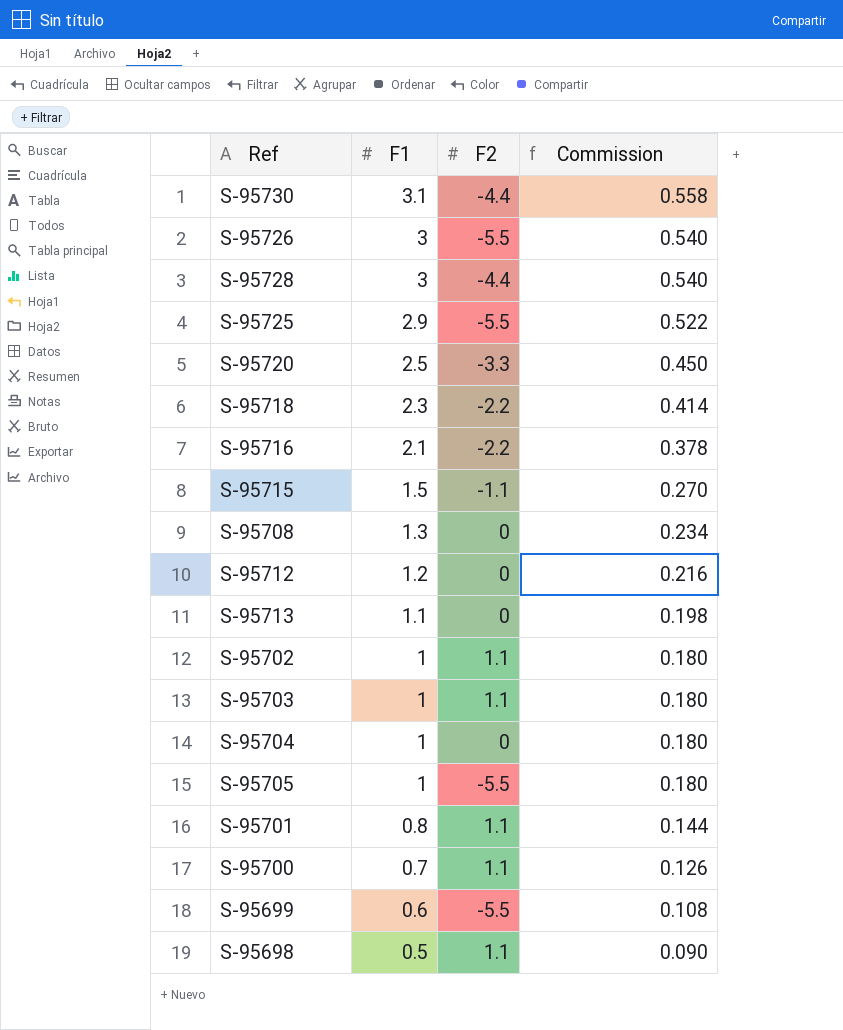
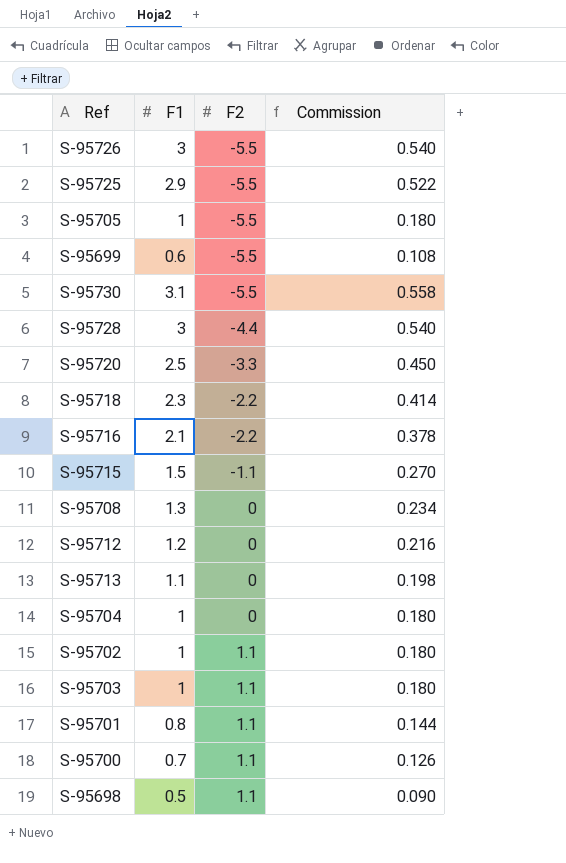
row order: F1 descending -> F2 ascending
S-95730 | F2: -4.4 -> -5.5

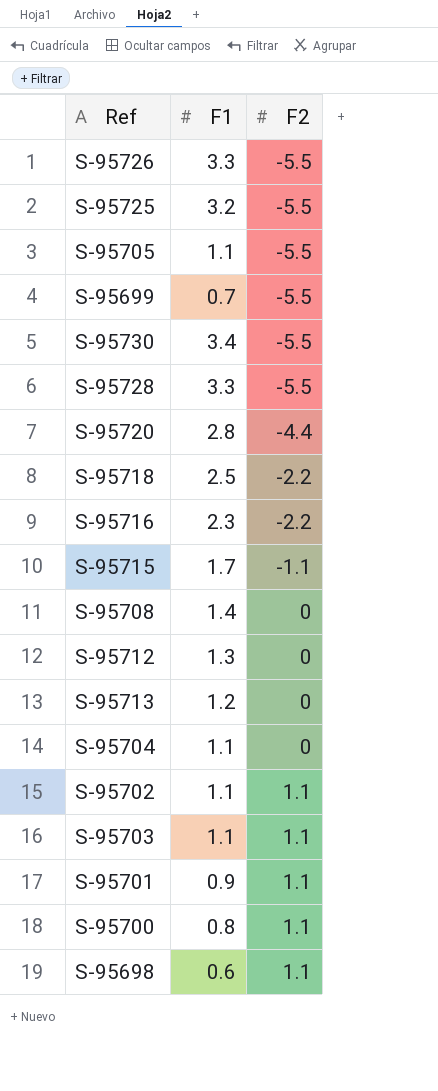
column Commission | formula: [F1] * 0.18 -> none
S-95726 | F1: 3 -> 3.3
S-95725 | F1: 2.9 -> 3.2
S-95705 | F1: 1 -> 1.1
S-95699 | F1: 0.6 -> 0.7
S-95730 | F1: 3.1 -> 3.4
S-95728 | F1: 3 -> 3.3
S-95728 | F2: -4.4 -> -5.5
S-95720 | F1: 2.5 -> 2.8
S-95720 | F2: -3.3 -> -4.4
S-95718 | F1: 2.3 -> 2.5
S-95716 | F1: 2.1 -> 2.3
S-95715 | F1: 1.5 -> 1.7
S-95708 | F1: 1.3 -> 1.4
S-95712 | F1: 1.2 -> 1.3
S-95713 | F1: 1.1 -> 1.2
S-95704 | F1: 1 -> 1.1
S-95702 | F1: 1 -> 1.1
S-95703 | F1: 1 -> 1.1
S-95701 | F1: 0.8 -> 0.9
S-95700 | F1: 0.7 -> 0.8
S-95698 | F1: 0.5 -> 0.6

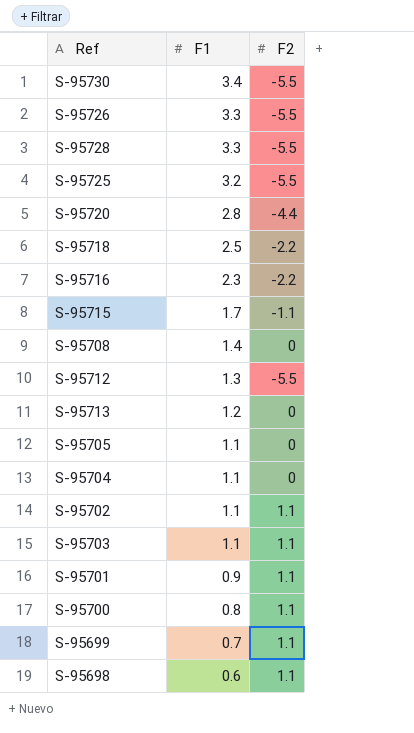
row order: F2 ascending -> F1 descending
S-95712 | F2: 0 -> -5.5
S-95705 | F2: -5.5 -> 0
S-95699 | F2: -5.5 -> 1.1

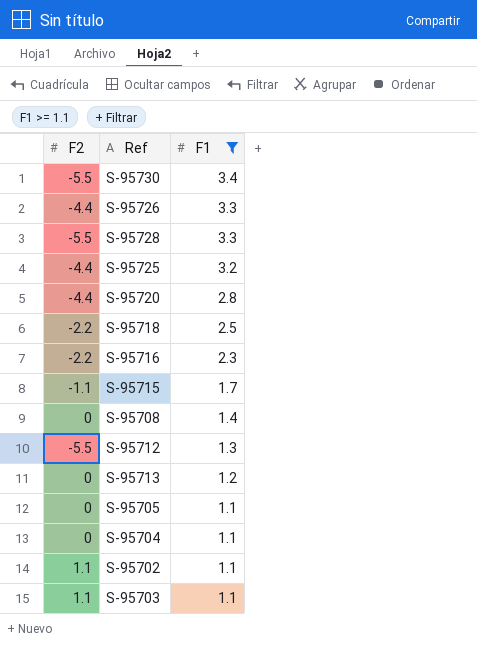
filter: none -> F1 >= 1.1
column F2 | position: 3 -> 1
S-95726 | F2: -5.5 -> -4.4
S-95725 | F2: -5.5 -> -4.4

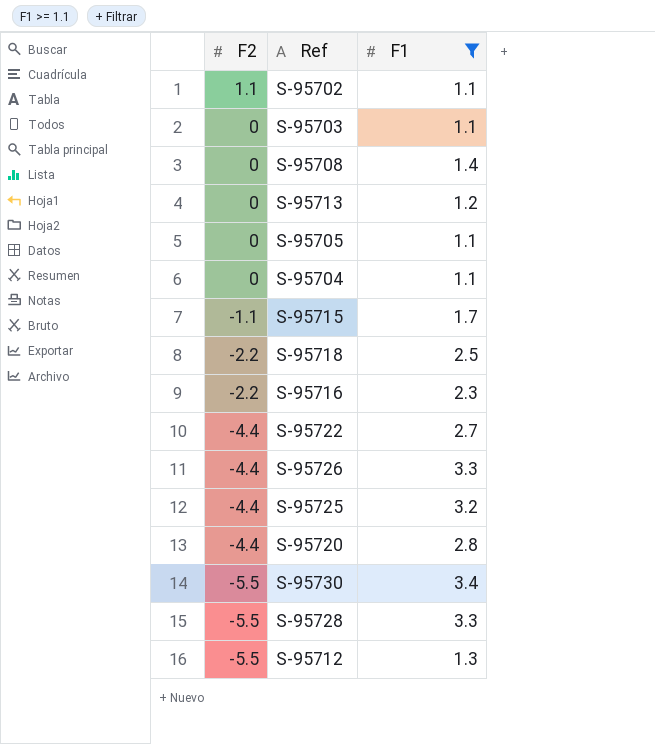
row order: F1 descending -> F2 descending
S-95703 | F2: 1.1 -> 0
row S-95722: none -> -4.4 | 2.7

